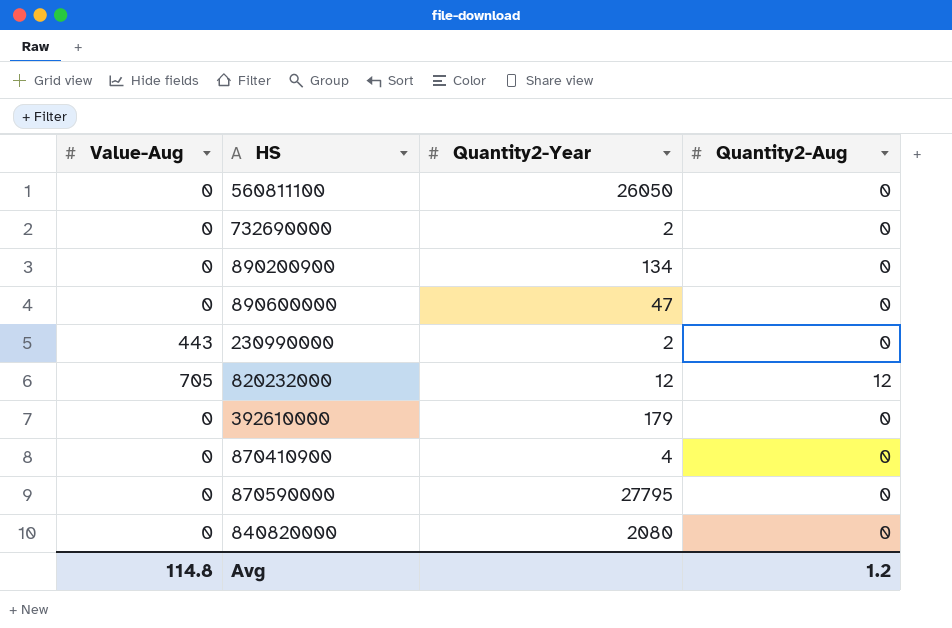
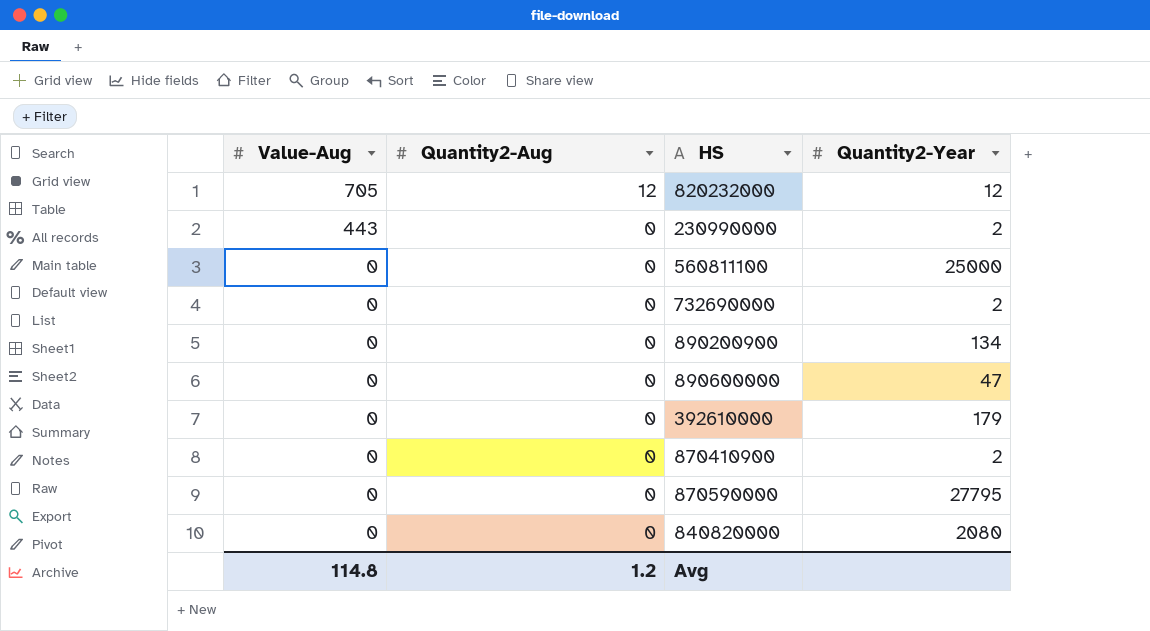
row order: none -> Value-Aug descending
column Quantity2-Aug | position: 4 -> 2
560811100 | Quantity2-Year: 26050 -> 25000
870410900 | Quantity2-Year: 4 -> 2

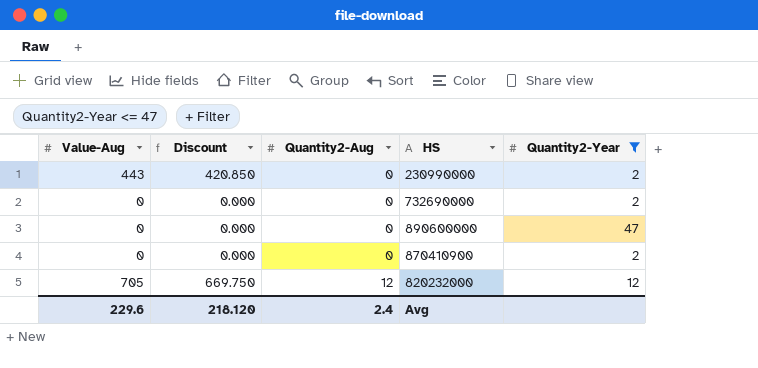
filter: none -> Quantity2-Year <= 47
row order: Value-Aug descending -> Quantity2-Aug ascending
column Discount | formula: none -> [Value-Aug] * 0.95
Avg | Value-Aug: 114.8 -> 229.6
Avg | Quantity2-Aug: 1.2 -> 2.4

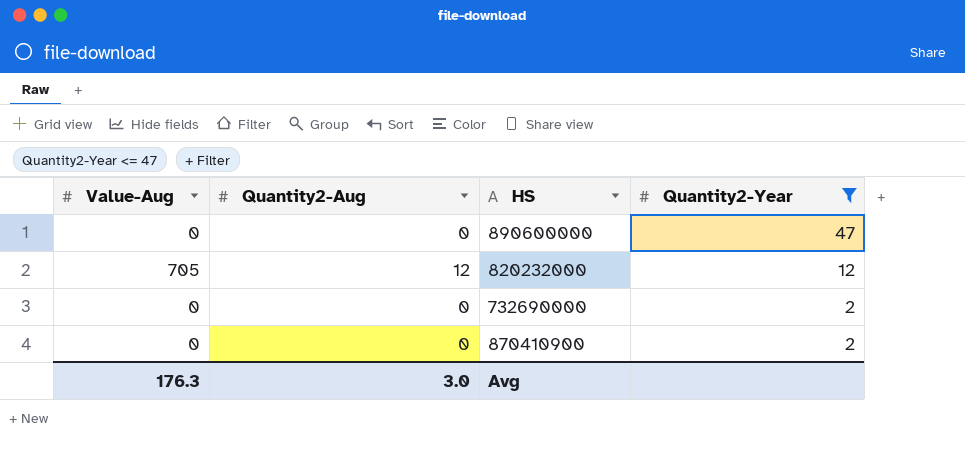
row order: Quantity2-Aug ascending -> Quantity2-Year descending
column Discount | formula: [Value-Aug] * 0.95 -> none
row 230990000: 443 | 420.850 | 0 | 2 -> none
Avg | Value-Aug: 229.6 -> 176.3
Avg | Quantity2-Aug: 2.4 -> 3.0

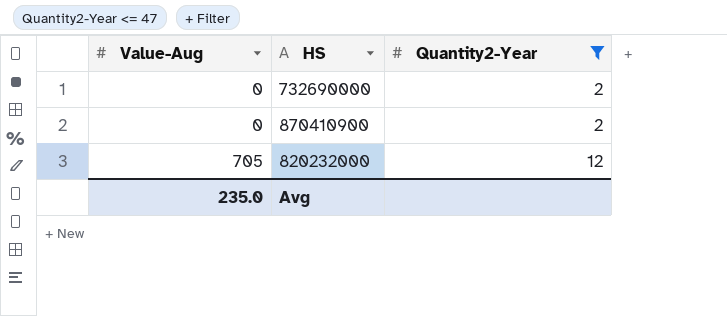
row order: Quantity2-Year descending -> Value-Aug ascending
column Quantity2-Aug | position: 2 -> none
row 890600000: 0 | 0 | 47 -> none
Avg | Value-Aug: 176.3 -> 235.0

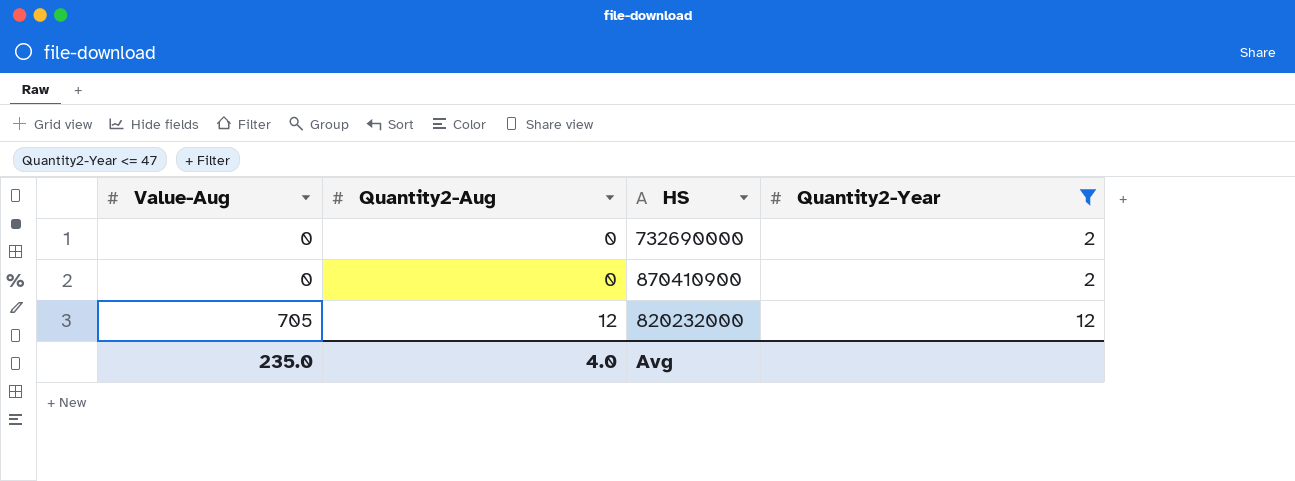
column Quantity2-Aug | position: none -> 2

